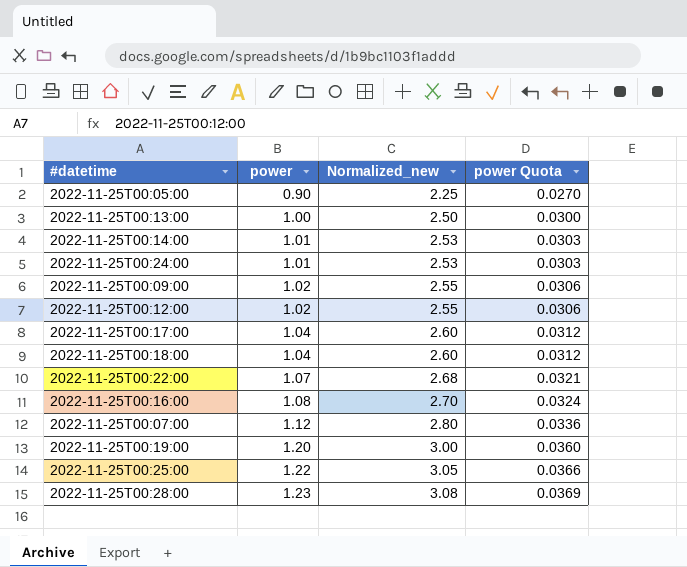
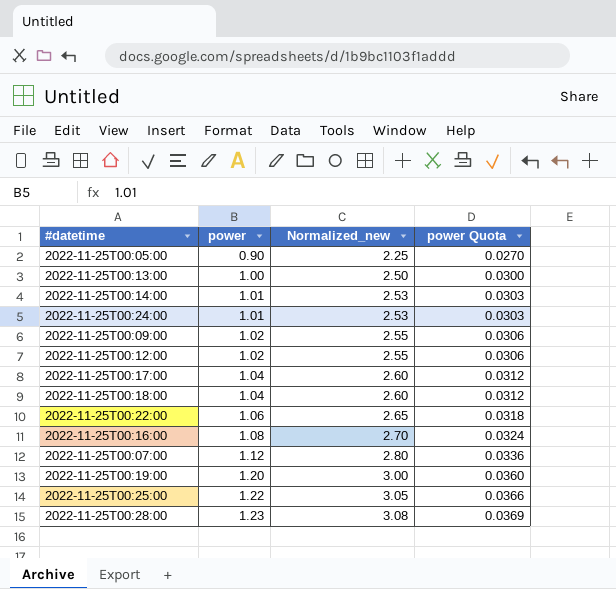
2022-11-25T00:22:00 | power: 1.07 -> 1.06
2022-11-25T00:22:00 | Normalized_new: 2.68 -> 2.65
2022-11-25T00:22:00 | power Quota: 0.0321 -> 0.0318

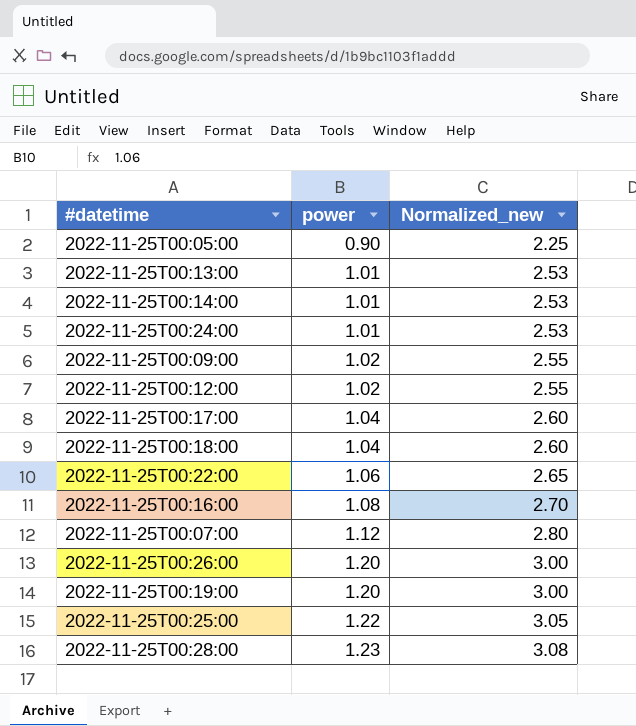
column power Quota | formula: [power] * 0.03 -> none
2022-11-25T00:13:00 | power: 1.00 -> 1.01
2022-11-25T00:13:00 | Normalized_new: 2.50 -> 2.53
row 2022-11-25T00:26:00: none -> 1.20 | 3.00

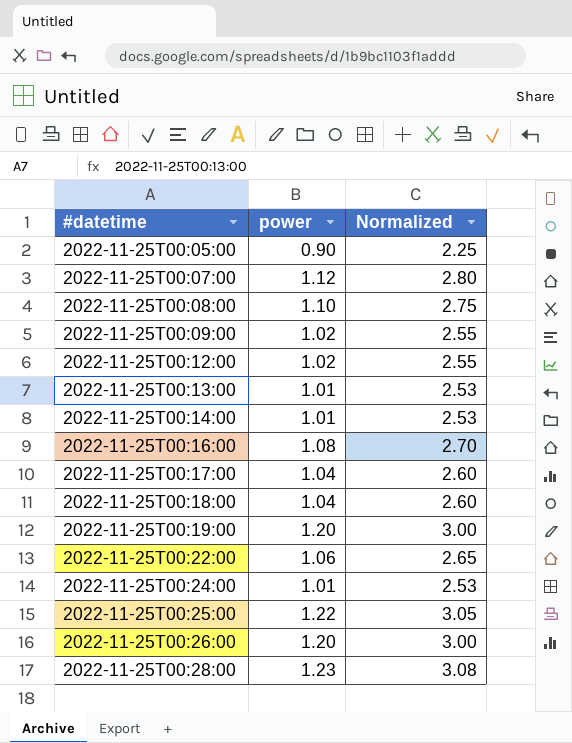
row order: power ascending -> #datetime ascending
column name: Normalized_new -> Normalized
row 2022-11-25T00:08:00: none -> 1.10 | 2.75

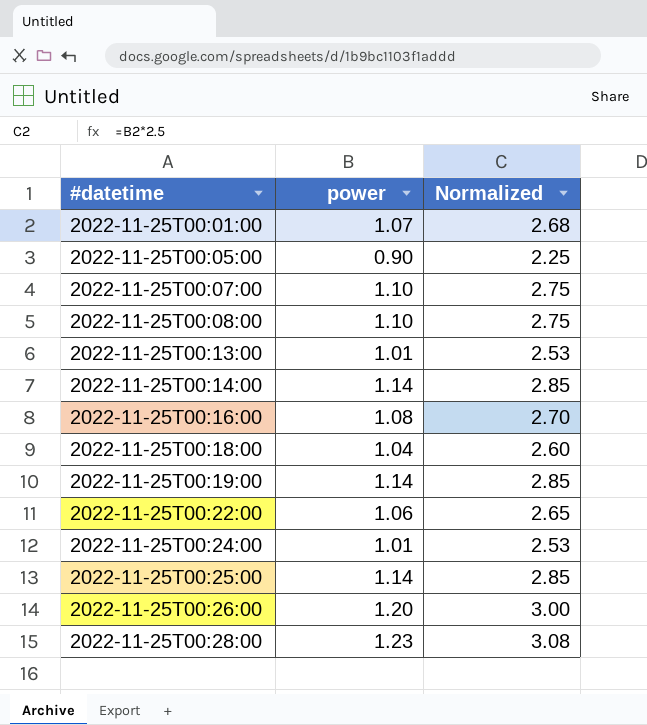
row 2022-11-25T00:09:00: 1.02 | 2.55 -> none
row 2022-11-25T00:12:00: 1.02 | 2.55 -> none
row 2022-11-25T00:17:00: 1.04 | 2.60 -> none
row 2022-11-25T00:01:00: none -> 1.07 | 2.68
2022-11-25T00:07:00 | power: 1.12 -> 1.10
2022-11-25T00:07:00 | Normalized: 2.80 -> 2.75
2022-11-25T00:14:00 | power: 1.01 -> 1.14
2022-11-25T00:14:00 | Normalized: 2.53 -> 2.85
2022-11-25T00:19:00 | power: 1.20 -> 1.14
2022-11-25T00:19:00 | Normalized: 3.00 -> 2.85
2022-11-25T00:25:00 | power: 1.22 -> 1.14
2022-11-25T00:25:00 | Normalized: 3.05 -> 2.85

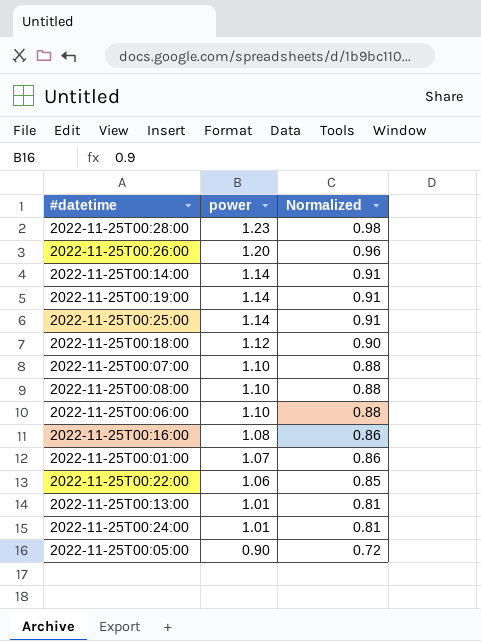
row order: #datetime ascending -> power descending
column Normalized | formula: [power] * 2.5 -> [power] * 0.8
2022-11-25T00:18:00 | power: 1.04 -> 1.12
row 2022-11-25T00:06:00: none -> 1.10 | 0.88

